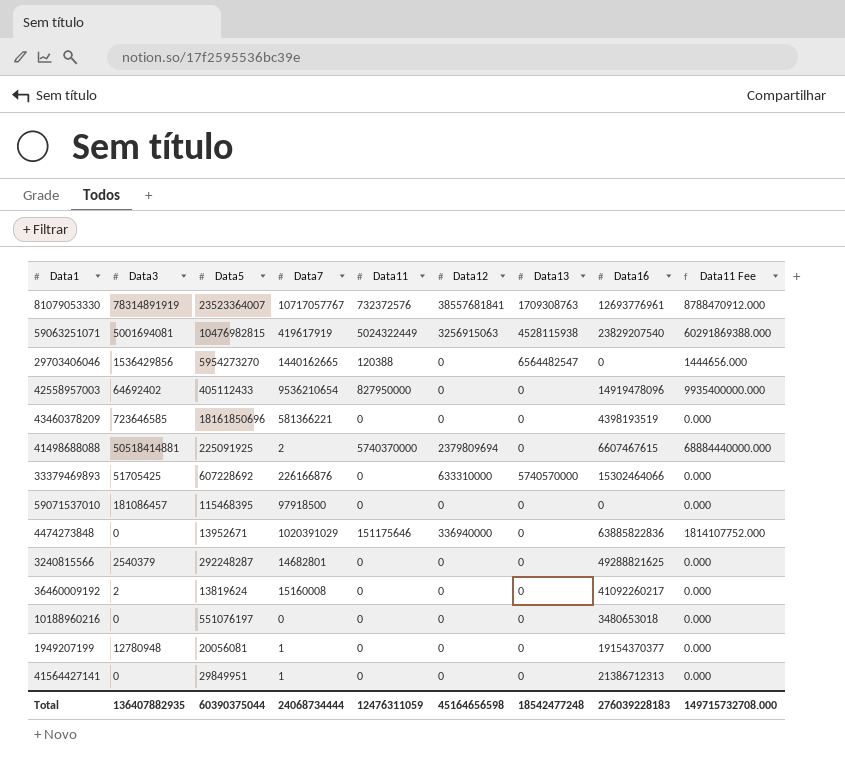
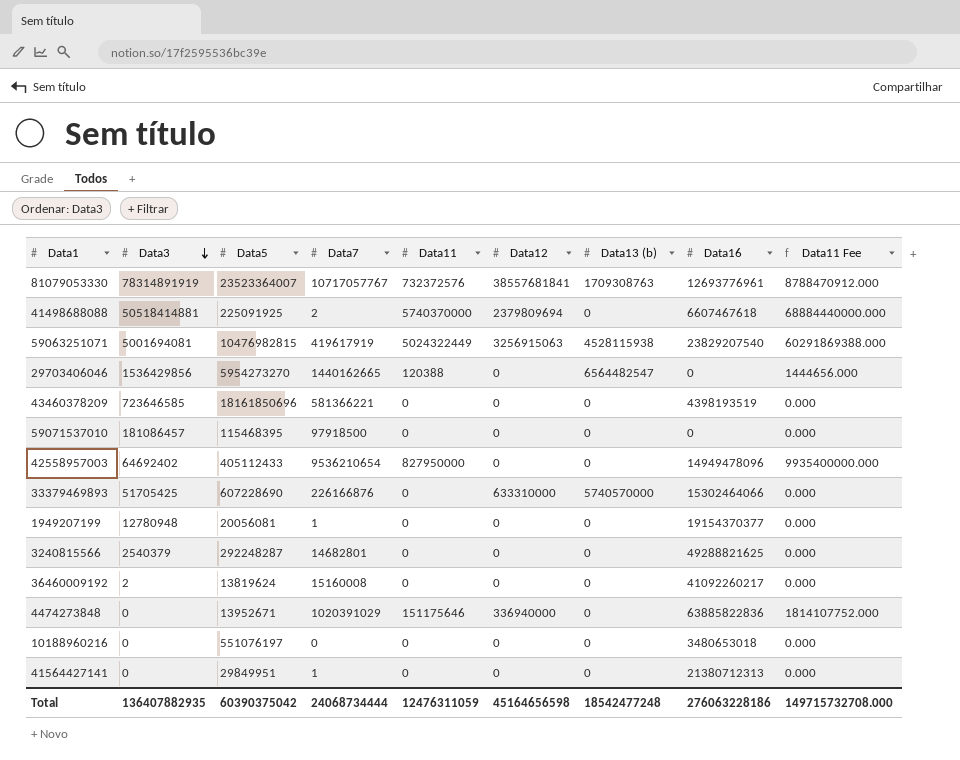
row order: none -> Data3 descending
column name: Data13 -> Data13 (b)
41498688088 | Data16: 6607467615 -> 6607467618
42558957003 | Data16: 14919478096 -> 14949478096
33379469893 | Data5: 607228692 -> 607228690
41564427141 | Data16: 21386712313 -> 21380712313
Total | Data5: 60390375044 -> 60390375042
Total | Data16: 276039228183 -> 276063228186

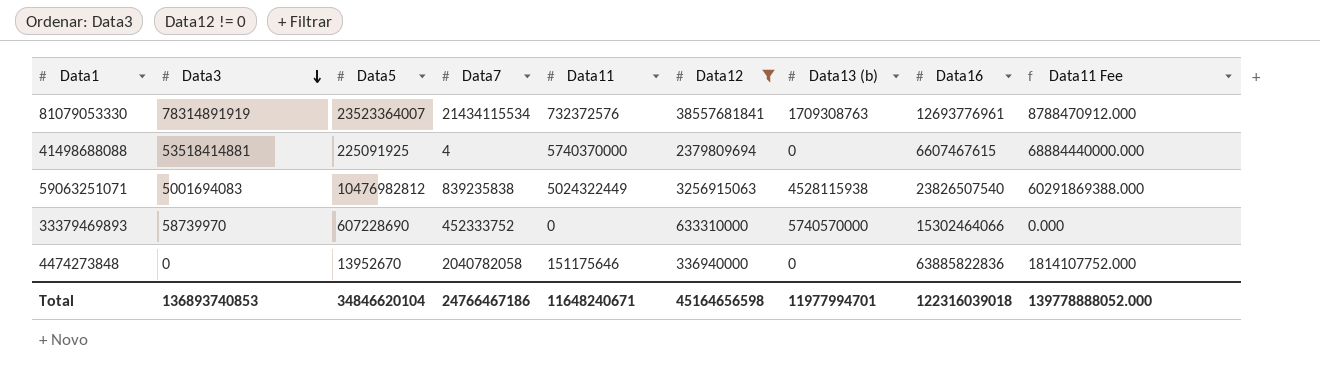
filter: none -> Data12 != 0
81079053330 | Data7: 10717057767 -> 21434115534
41498688088 | Data3: 50518414881 -> 53518414881
41498688088 | Data7: 2 -> 4
41498688088 | Data16: 6607467618 -> 6607467615
59063251071 | Data3: 5001694081 -> 5001694083
59063251071 | Data5: 10476982815 -> 10476982812
59063251071 | Data7: 419617919 -> 839235838
59063251071 | Data16: 23829207540 -> 23826507540
33379469893 | Data3: 51705425 -> 58739970
33379469893 | Data7: 226166876 -> 452333752
4474273848 | Data5: 13952671 -> 13952670
4474273848 | Data7: 1020391029 -> 2040782058
Total | Data3: 136407882935 -> 136893740853
Total | Data5: 60390375042 -> 34846620104
Total | Data7: 24068734444 -> 24766467186
Total | Data11: 12476311059 -> 11648240671
Total | Data13 (b): 18542477248 -> 11977994701
Total | Data16: 276063228186 -> 122316039018
Total | Data11 Fee: 149715732708.000 -> 139778888052.000

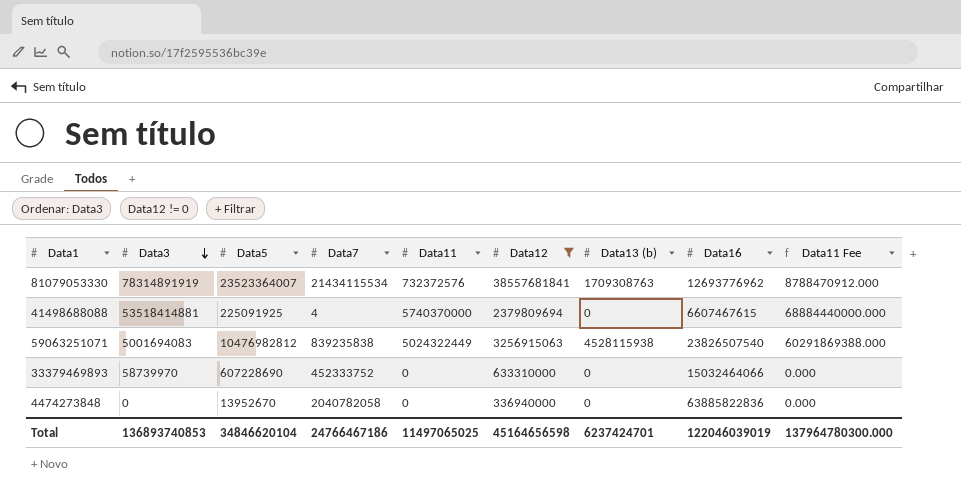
81079053330 | Data16: 12693776961 -> 12693776962
33379469893 | Data13 (b): 5740570000 -> 0
33379469893 | Data16: 15302464066 -> 15032464066
4474273848 | Data11: 151175646 -> 0
4474273848 | Data11 Fee: 1814107752.000 -> 0.000
Total | Data11: 11648240671 -> 11497065025
Total | Data13 (b): 11977994701 -> 6237424701
Total | Data16: 122316039018 -> 122046039019
Total | Data11 Fee: 139778888052.000 -> 137964780300.000

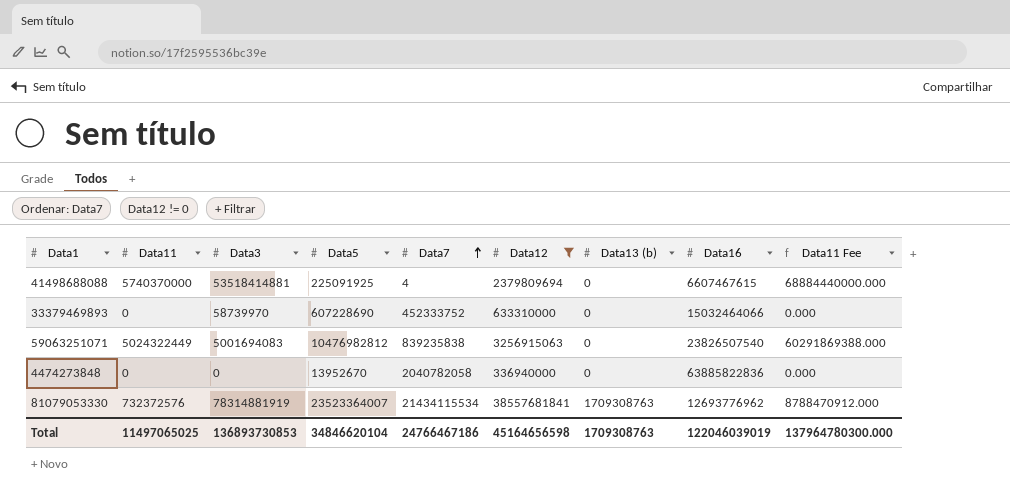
row order: Data3 descending -> Data7 ascending
column Data11 | position: 5 -> 2
59063251071 | Data13 (b): 4528115938 -> 0
81079053330 | Data3: 78314891919 -> 78314881919
Total | Data3: 136893740853 -> 136893730853
Total | Data13 (b): 6237424701 -> 1709308763

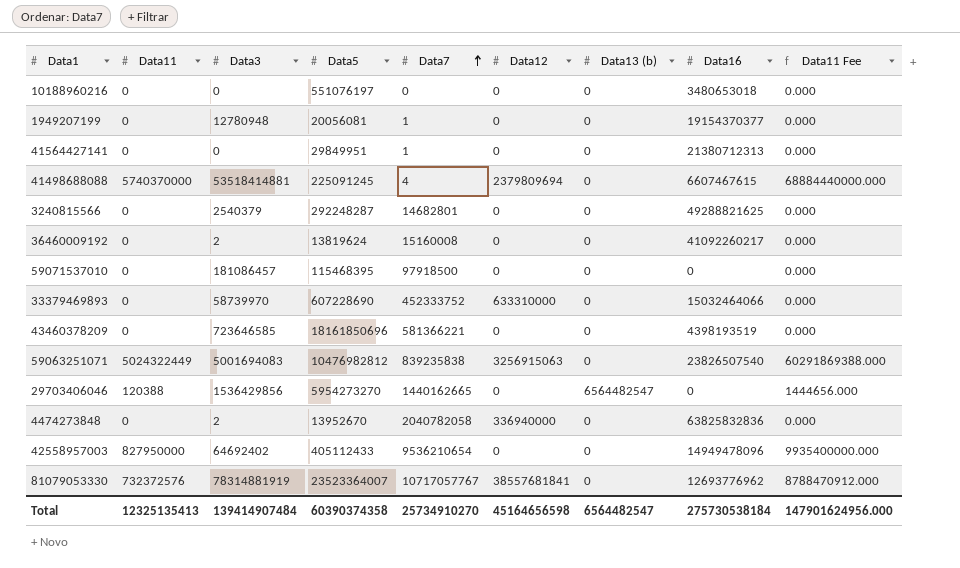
filter: Data12 != 0 -> none
41498688088 | Data5: 225091925 -> 225091245
4474273848 | Data3: 0 -> 2
4474273848 | Data16: 63885822836 -> 63825832836
81079053330 | Data7: 21434115534 -> 10717057767
81079053330 | Data13 (b): 1709308763 -> 0
Total | Data11: 11497065025 -> 12325135413
Total | Data3: 136893730853 -> 139414907484
Total | Data5: 34846620104 -> 60390374358
Total | Data7: 24766467186 -> 25734910270
Total | Data13 (b): 1709308763 -> 6564482547
Total | Data16: 122046039019 -> 275730538184
Total | Data11 Fee: 137964780300.000 -> 147901624956.000

